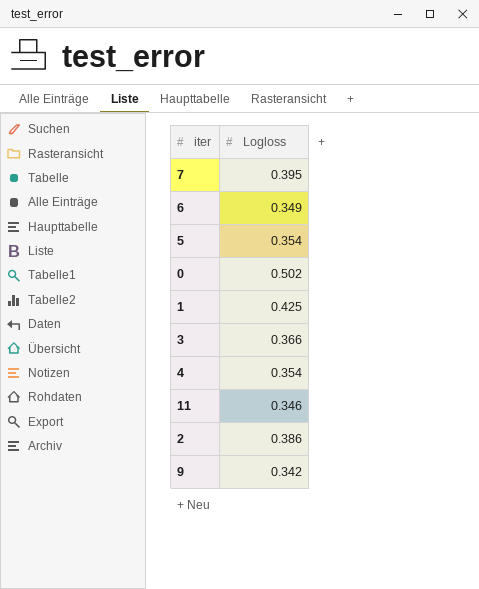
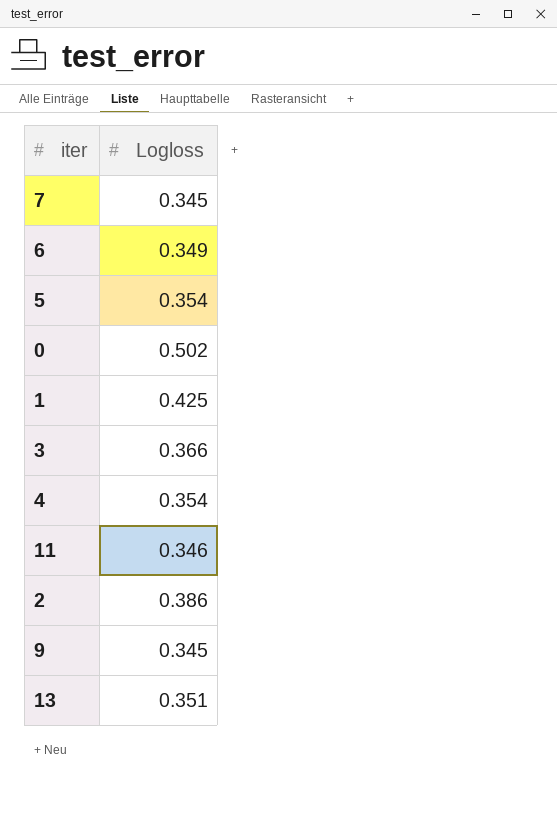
7 | Logloss: 0.395 -> 0.345
9 | Logloss: 0.342 -> 0.345
row 13: none -> 0.351

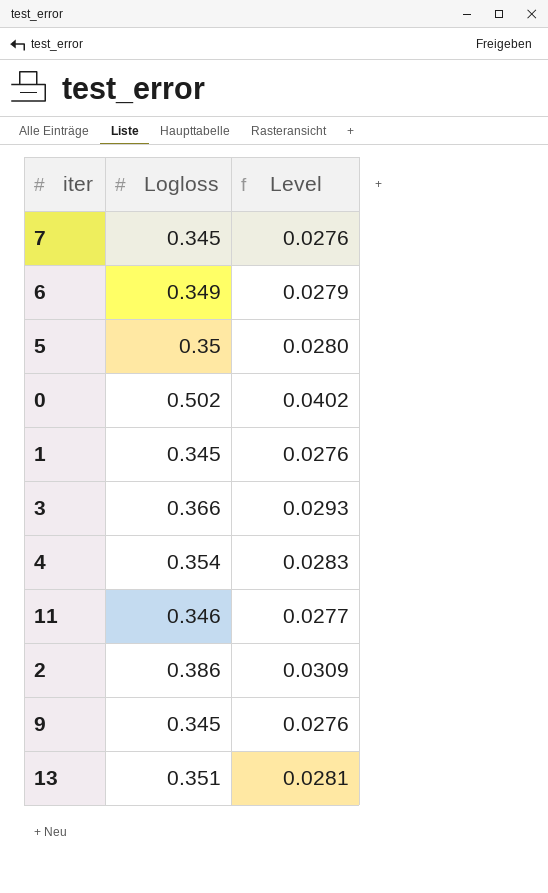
column Level | formula: none -> [Logloss] * 0.08
5 | Logloss: 0.354 -> 0.35
1 | Logloss: 0.425 -> 0.345

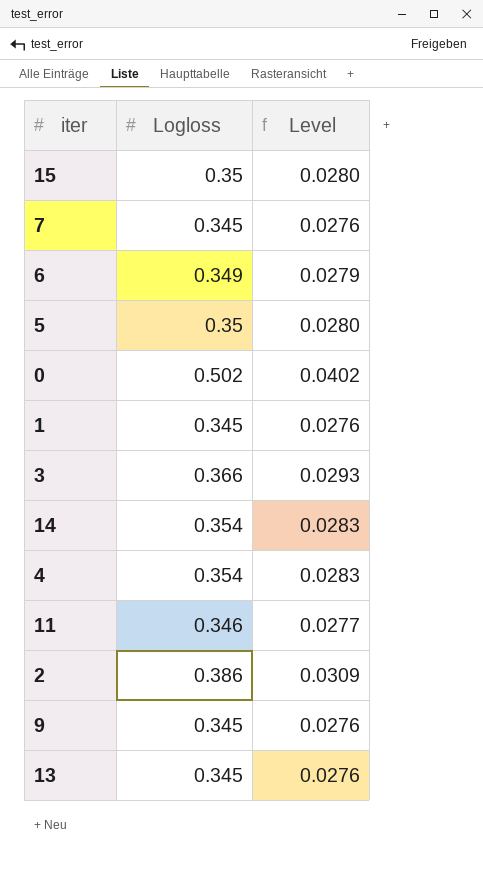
row 15: none -> 0.35 | 0.0280
row 14: none -> 0.354 | 0.0283
13 | Logloss: 0.351 -> 0.345
13 | Level: 0.0281 -> 0.0276

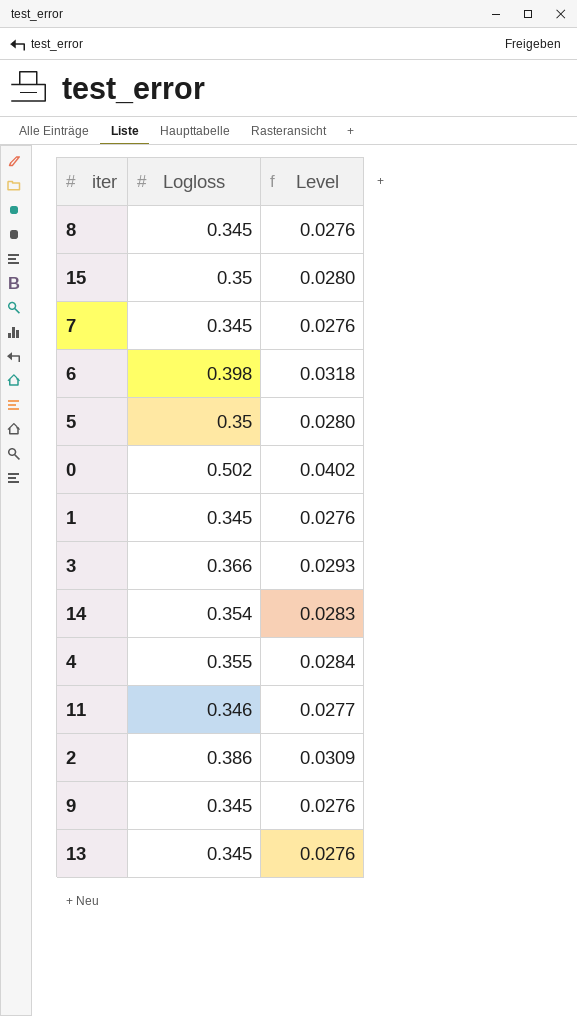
row 8: none -> 0.345 | 0.0276
6 | Logloss: 0.349 -> 0.398
6 | Level: 0.0279 -> 0.0318
4 | Logloss: 0.354 -> 0.355
4 | Level: 0.0283 -> 0.0284

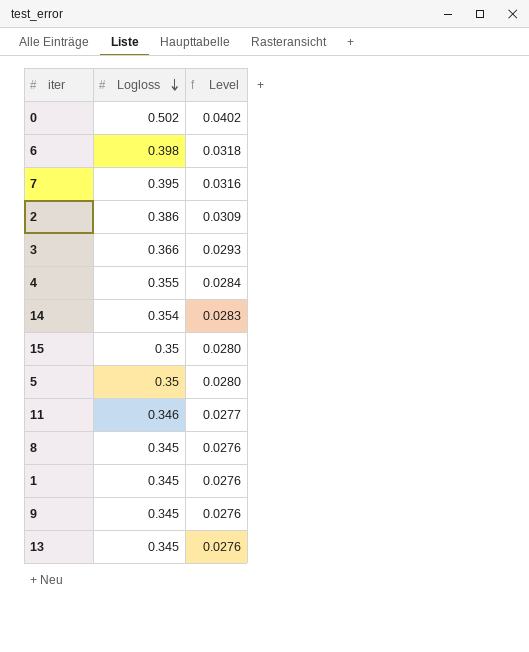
row order: none -> Logloss descending
7 | Logloss: 0.345 -> 0.395
7 | Level: 0.0276 -> 0.0316

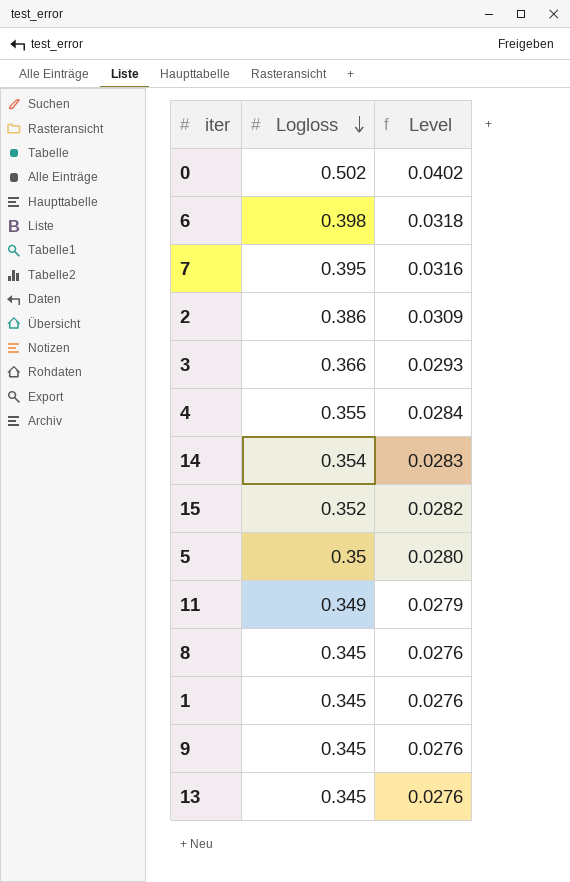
15 | Logloss: 0.35 -> 0.352
15 | Level: 0.0280 -> 0.0282
11 | Logloss: 0.346 -> 0.349
11 | Level: 0.0277 -> 0.0279

